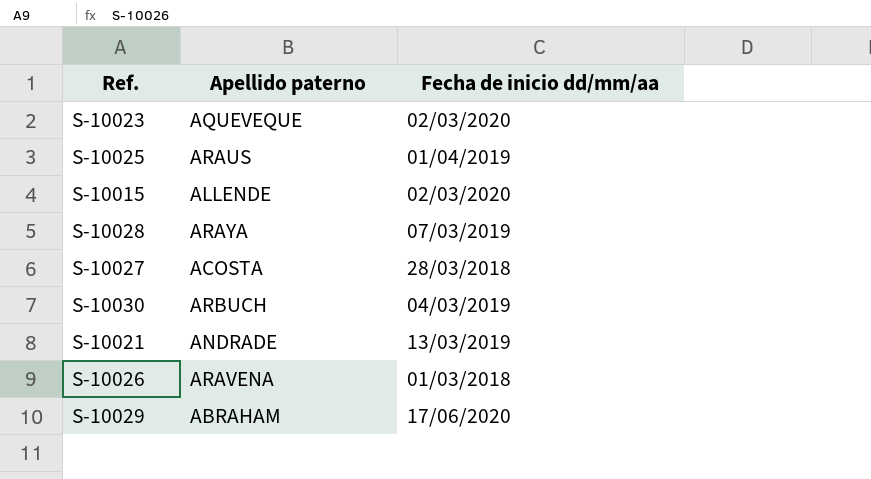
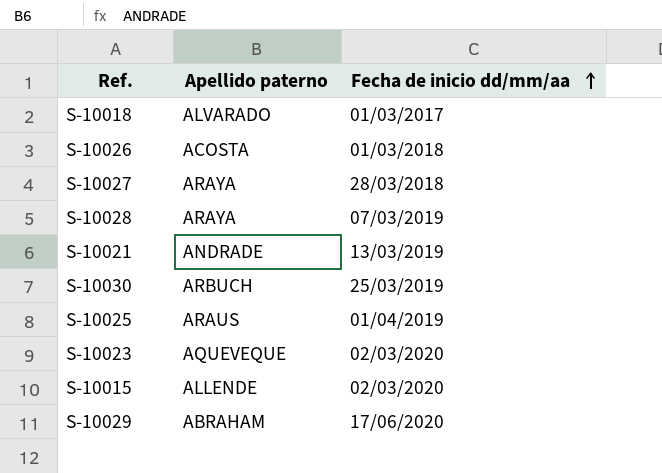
row order: none -> Fecha de inicio dd/mm/aa ascending
row S-10018: none -> ALVARADO | 01/03/2017
S-10026 | Apellido paterno: ARAVENA -> ACOSTA
S-10027 | Apellido paterno: ACOSTA -> ARAYA
S-10030 | Fecha de inicio dd/mm/aa: 04/03/2019 -> 25/03/2019

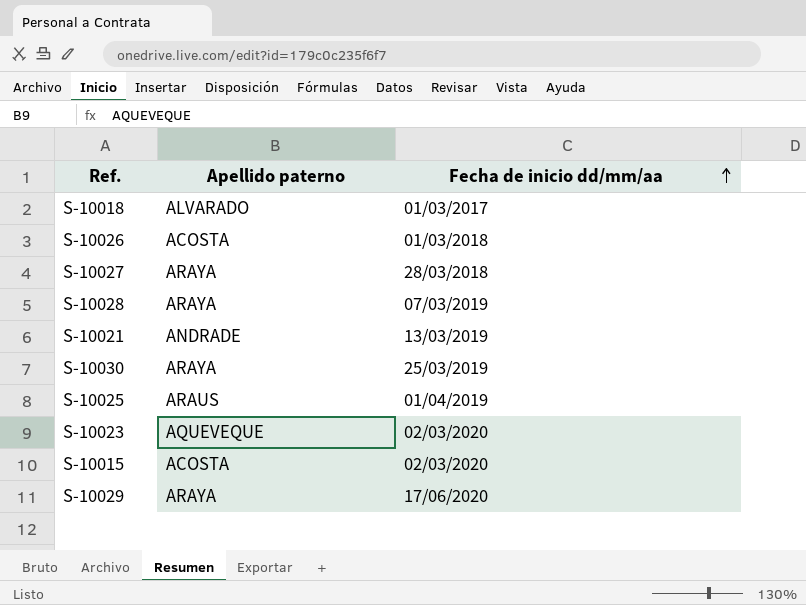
S-10030 | Apellido paterno: ARBUCH -> ARAYA
S-10015 | Apellido paterno: ALLENDE -> ACOSTA
S-10029 | Apellido paterno: ABRAHAM -> ARAYA

